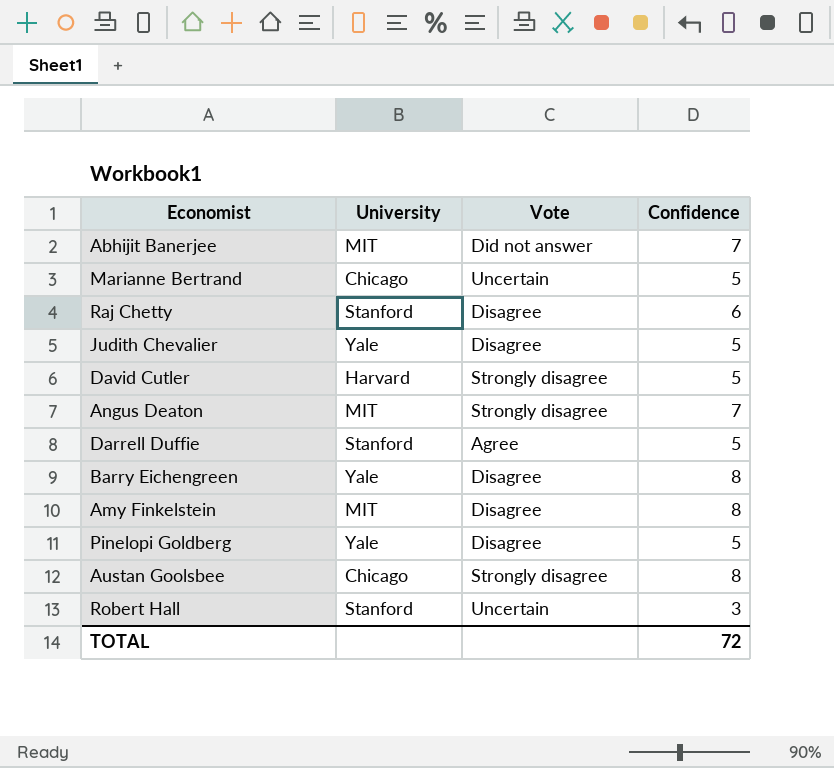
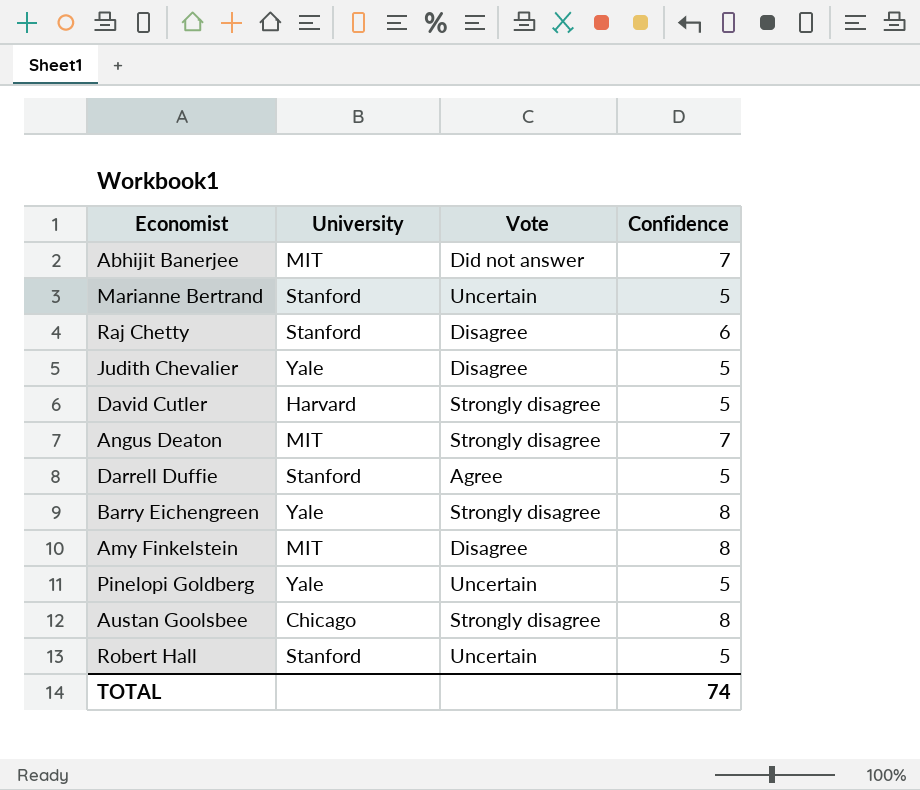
Marianne Bertrand | University: Chicago -> Stanford
Barry Eichengreen | Vote: Disagree -> Strongly disagree
Pinelopi Goldberg | Vote: Disagree -> Uncertain
Robert Hall | Confidence: 3 -> 5
TOTAL | Confidence: 72 -> 74

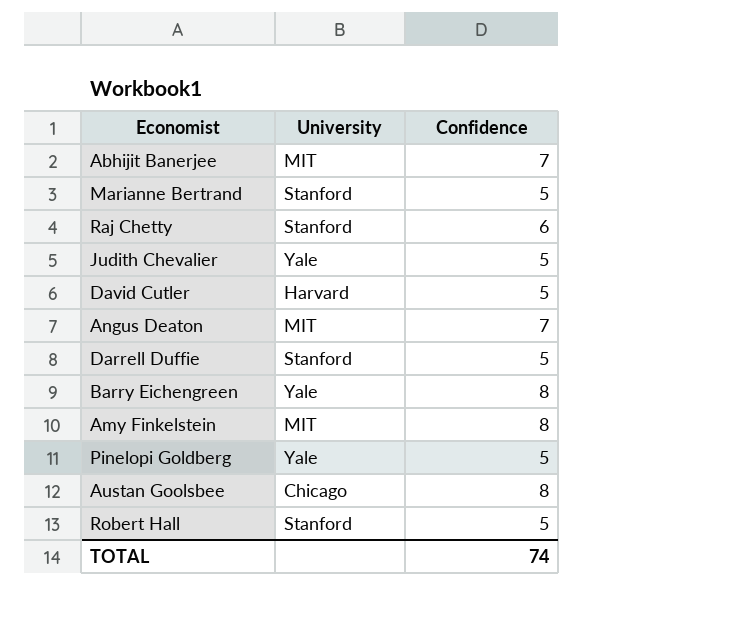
column Vote | position: 3 -> none

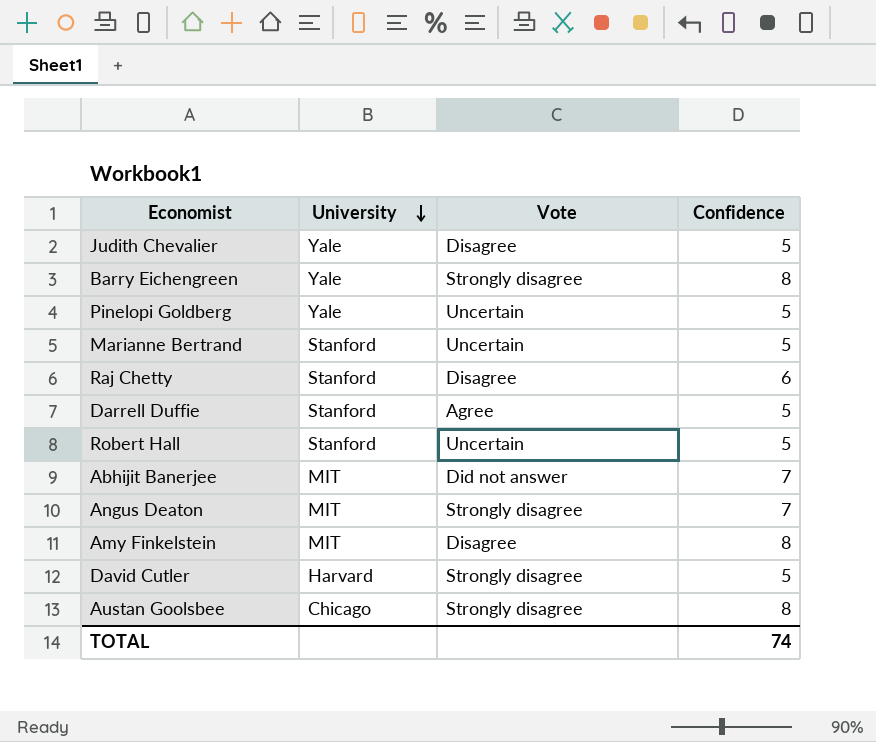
row order: none -> University descending
column Vote | position: none -> 3

